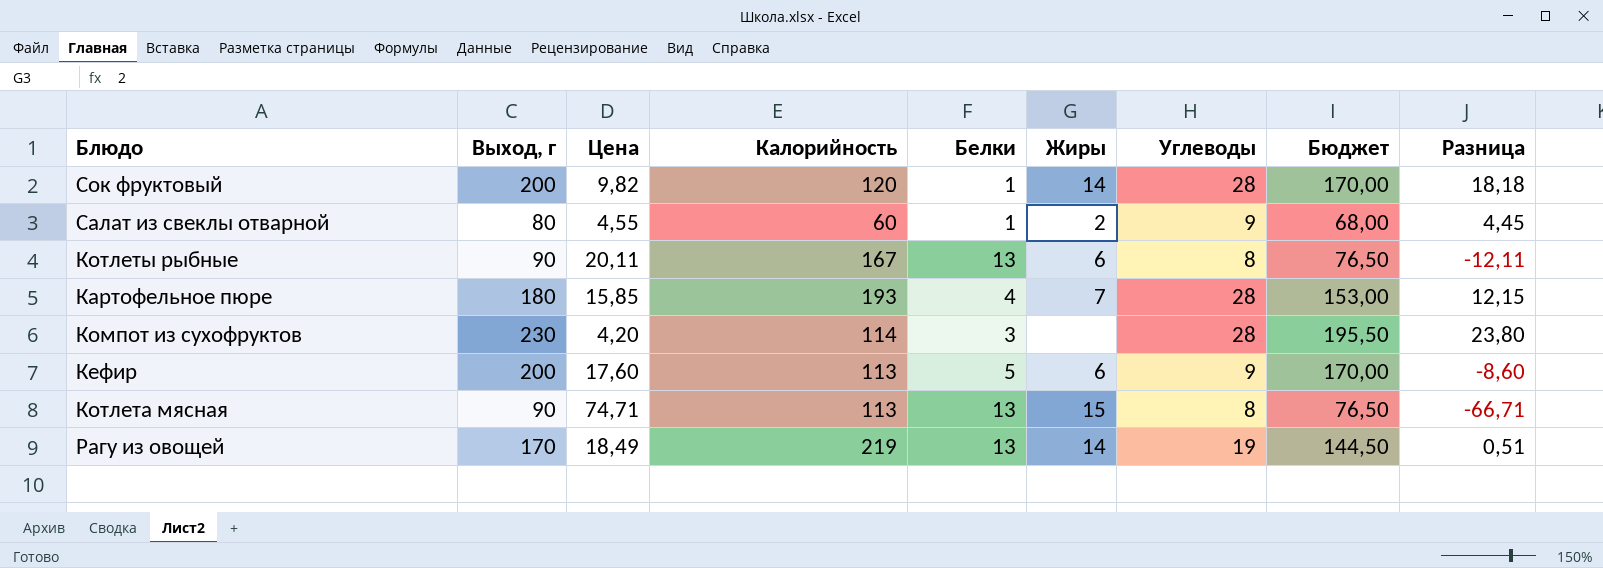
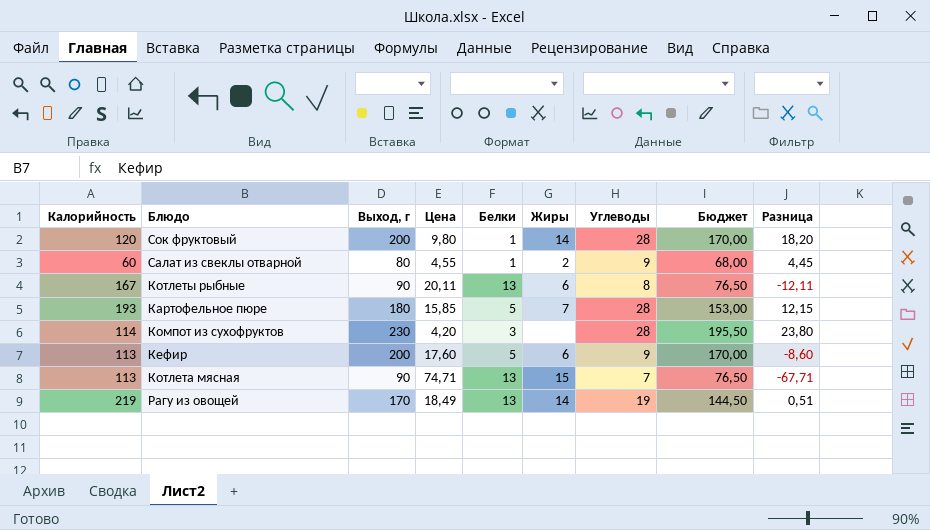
column Калорийность | position: 4 -> 1
Сок фруктовый | Цена: 9,82 -> 9,80
Сок фруктовый | Разница: 18,18 -> 18,20
Картофельное пюре | Белки: 4 -> 5
Котлета мясная | Углеводы: 8 -> 7
Котлета мясная | Разница: -66,71 -> -67,71

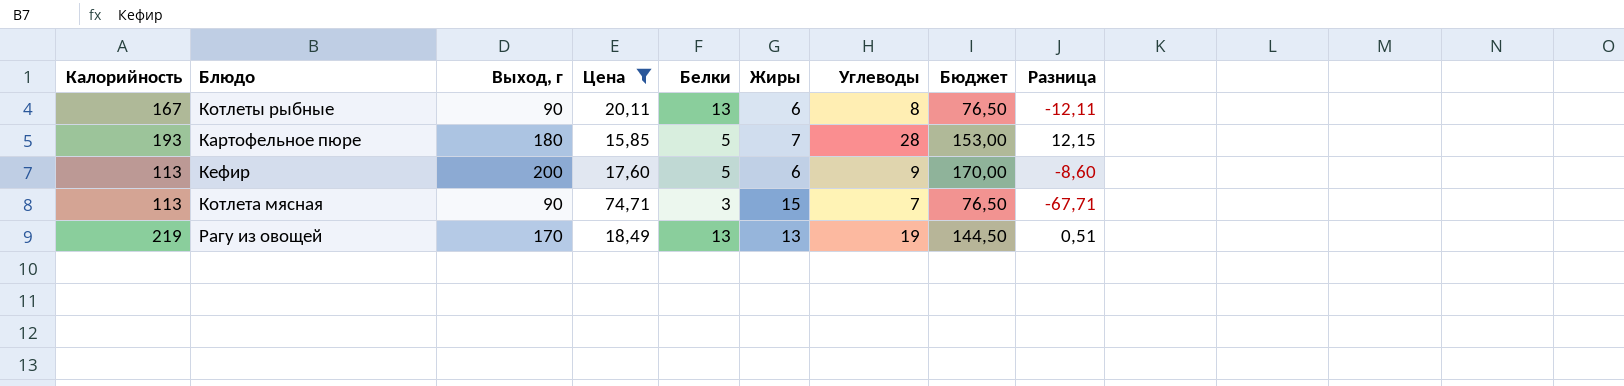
filter: none -> Цена >= 15,85
Котлета мясная | Белки: 13 -> 3
Рагу из овощей | Жиры: 14 -> 13

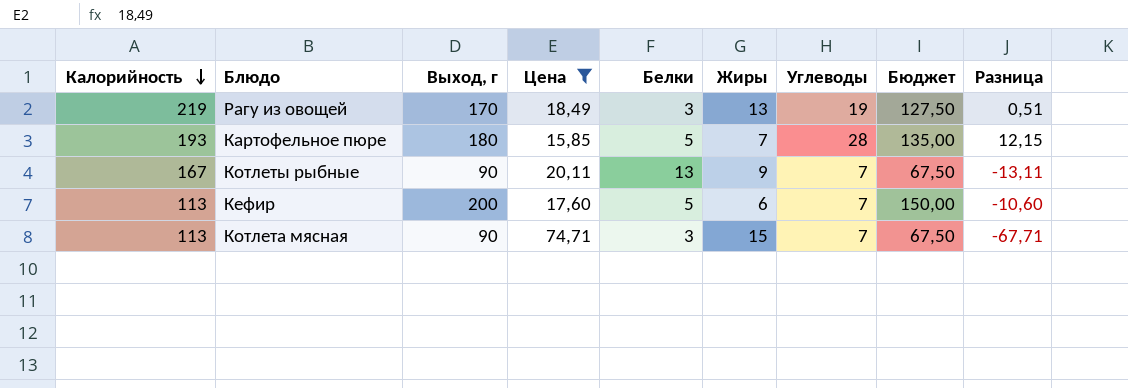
row order: none -> Калорийность descending
column Бюджет | formula: [Выход, г] * 0,85 -> [Выход, г] * 0,75
Рагу из овощей | Белки: 13 -> 3
Котлеты рыбные | Жиры: 6 -> 9
Котлеты рыбные | Углеводы: 8 -> 7
Котлеты рыбные | Разница: -12,11 -> -13,11
Кефир | Углеводы: 9 -> 7
Кефир | Разница: -8,60 -> -10,60

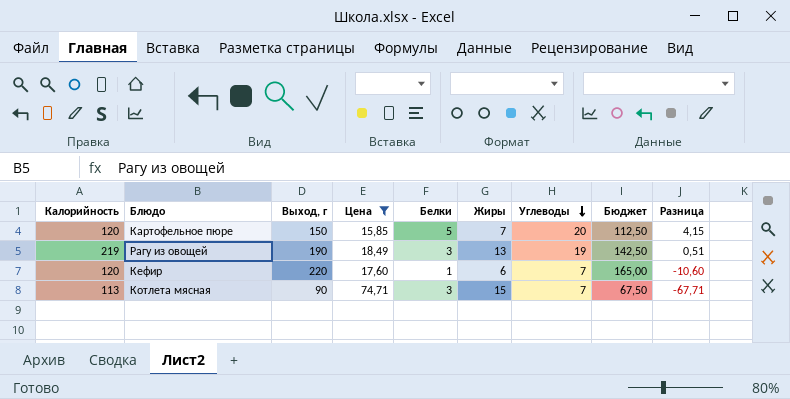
row order: Калорийность descending -> Углеводы descending
row Котлеты рыбные: 167 | 90 | 20,11 | 13 | 9 | 7 | 67,50 | -13,11 -> none
Картофельное пюре | Калорийность: 193 -> 120
Картофельное пюре | Выход, г: 180 -> 150
Картофельное пюре | Углеводы: 28 -> 20
Картофельное пюре | Бюджет: 135,00 -> 112,50
Картофельное пюре | Разница: 12,15 -> 4,15
Рагу из овощей | Выход, г: 170 -> 190
Рагу из овощей | Бюджет: 127,50 -> 142,50
Кефир | Калорийность: 113 -> 120
Кефир | Выход, г: 200 -> 220
Кефир | Белки: 5 -> 1
Кефир | Бюджет: 150,00 -> 165,00

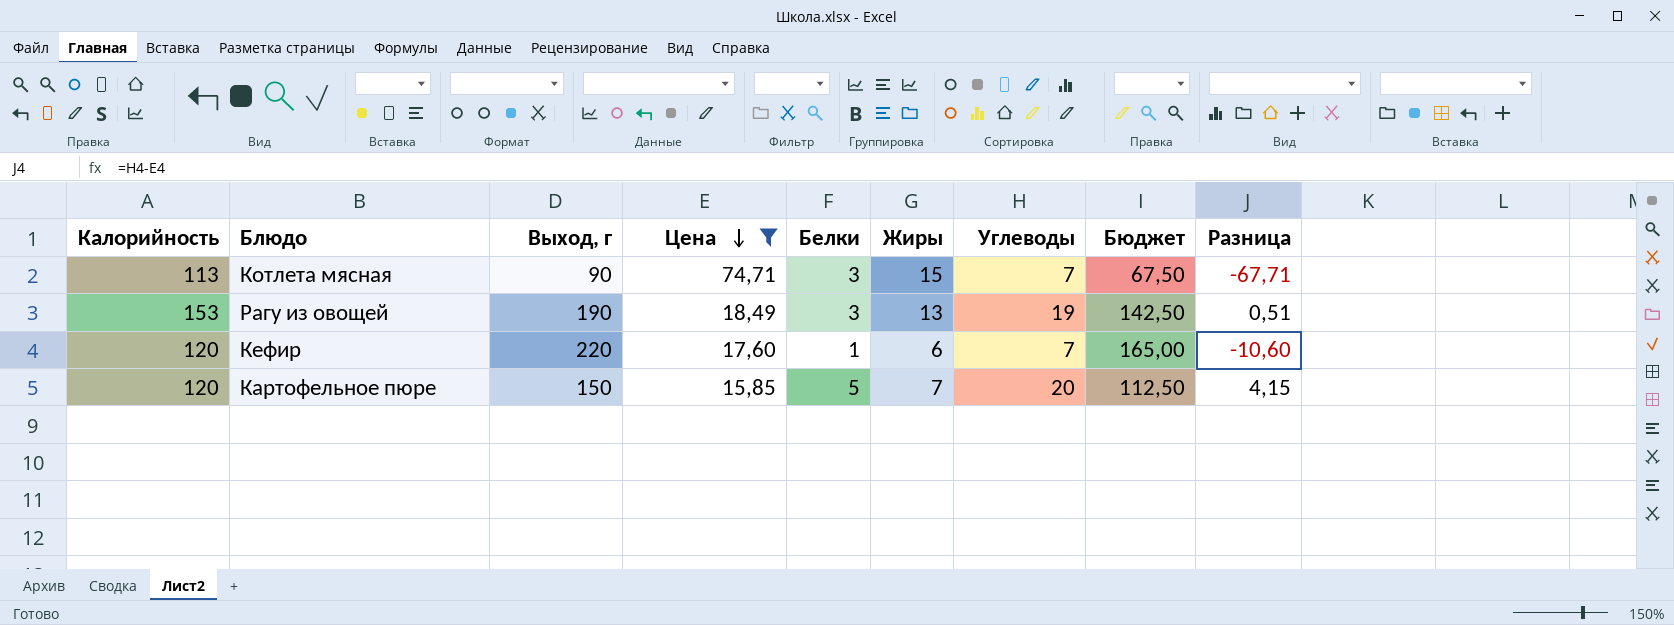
row order: Углеводы descending -> Цена descending
Рагу из овощей | Калорийность: 219 -> 153

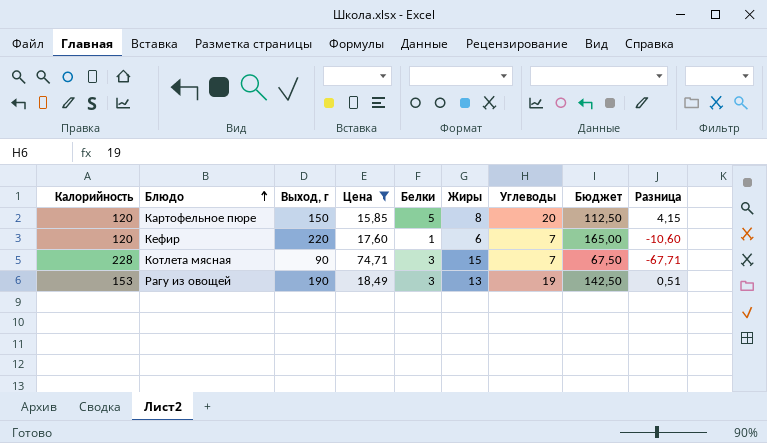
row order: Цена descending -> Блюдо ascending
Картофельное пюре | Жиры: 7 -> 8
Котлета мясная | Калорийность: 113 -> 228

